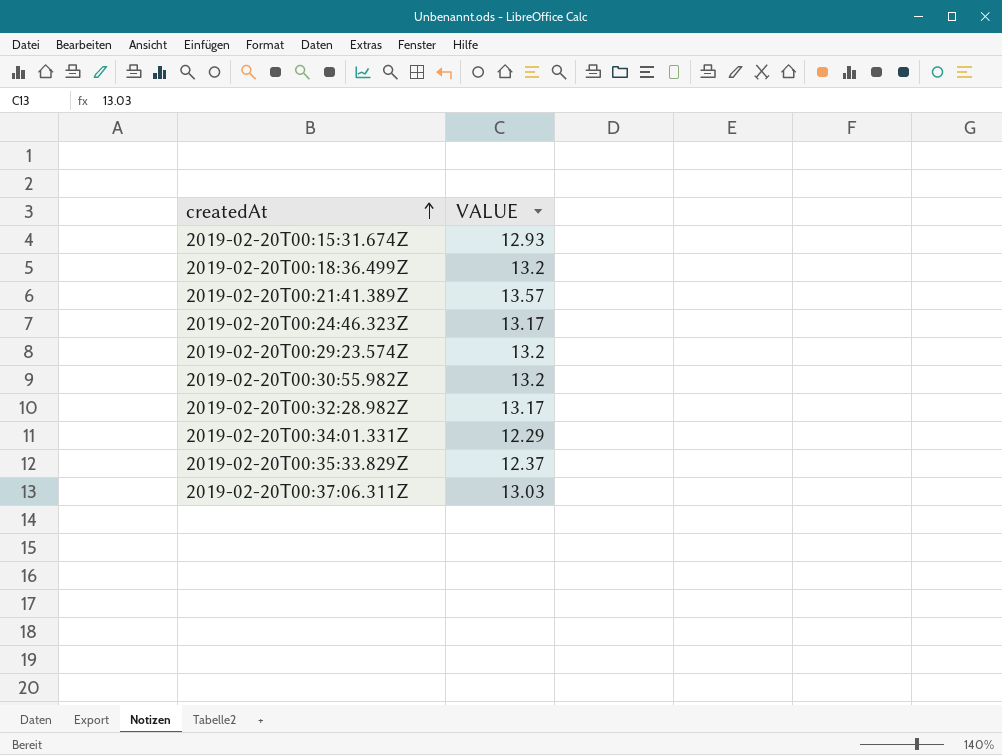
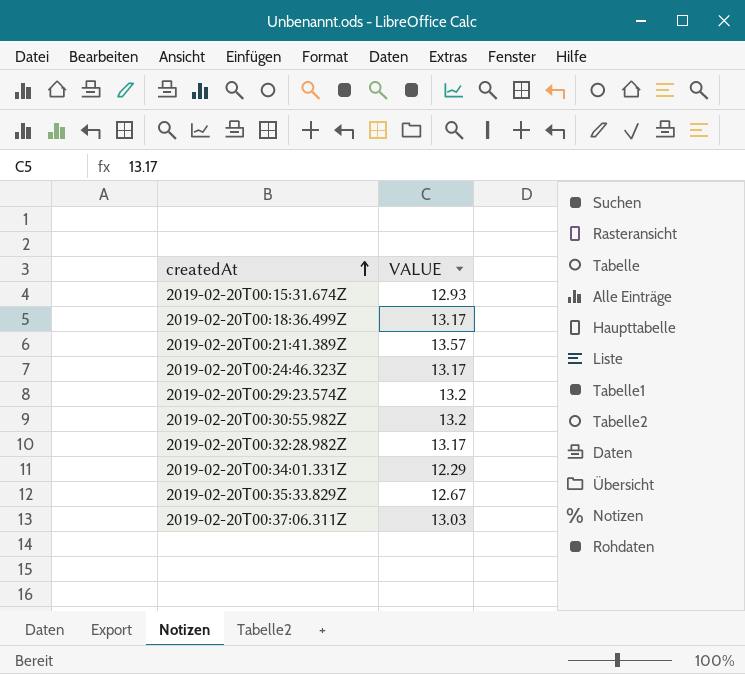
2019-02-20T00:18:36.499Z | VALUE: 13.2 -> 13.17
2019-02-20T00:35:33.829Z | VALUE: 12.37 -> 12.67

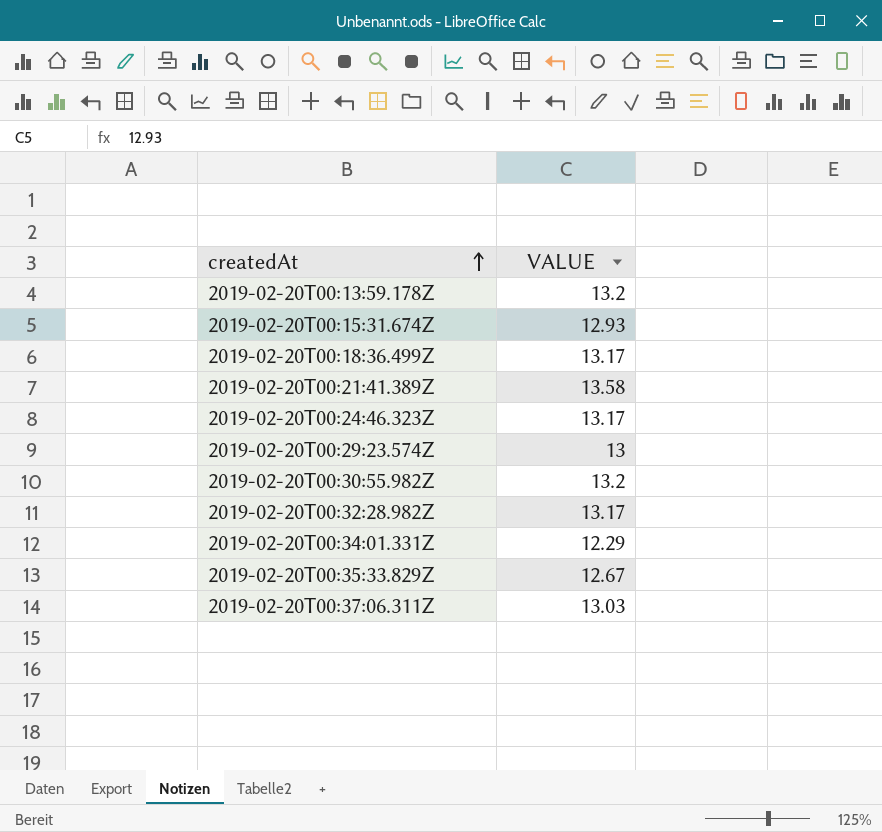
row 2019-02-20T00:13:59.178Z: none -> 13.2
2019-02-20T00:21:41.389Z | VALUE: 13.57 -> 13.58
2019-02-20T00:29:23.574Z | VALUE: 13.2 -> 13

